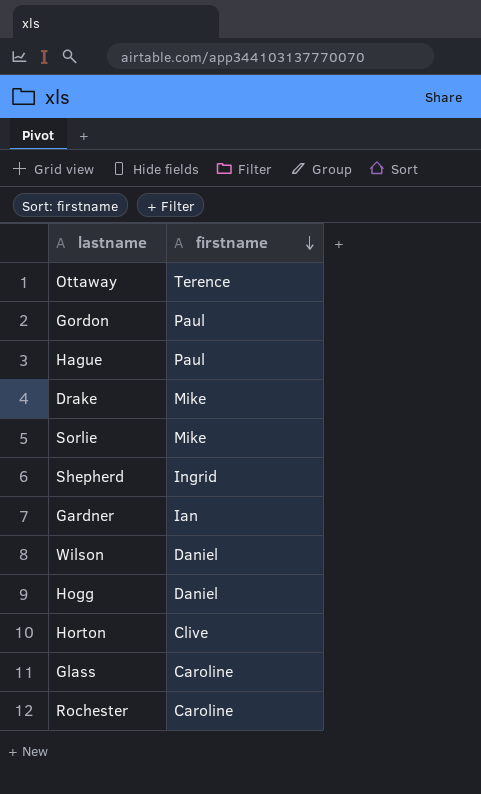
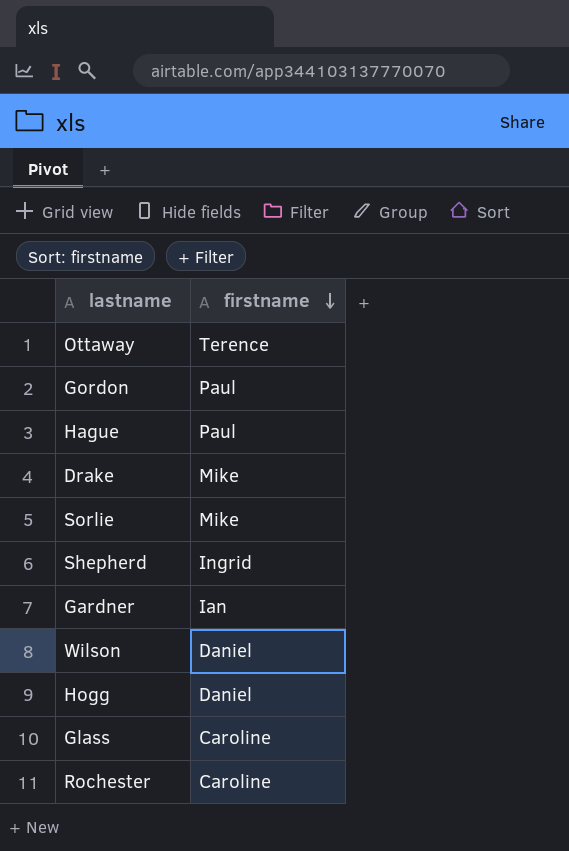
row Horton: Clive -> none

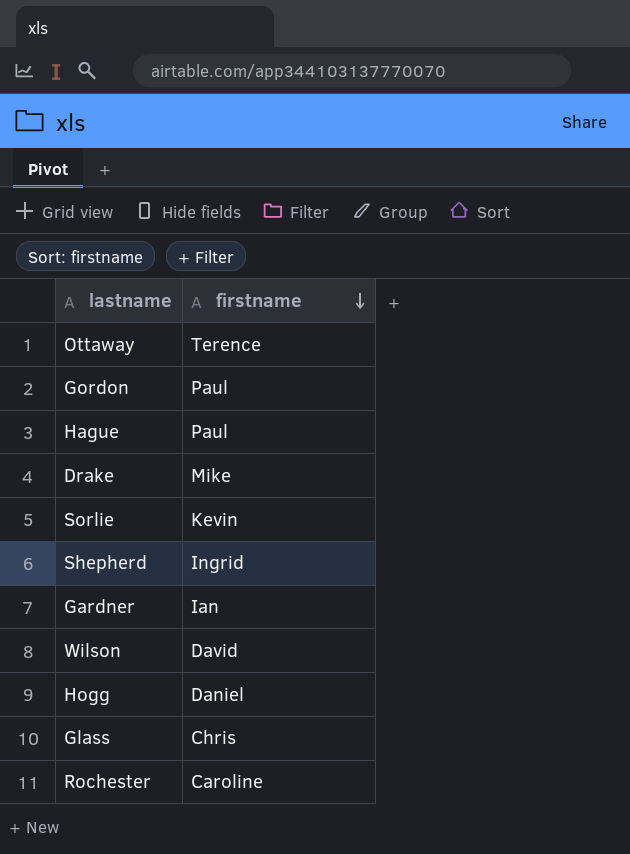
Sorlie | firstname: Mike -> Kevin
Wilson | firstname: Daniel -> David
Glass | firstname: Caroline -> Chris

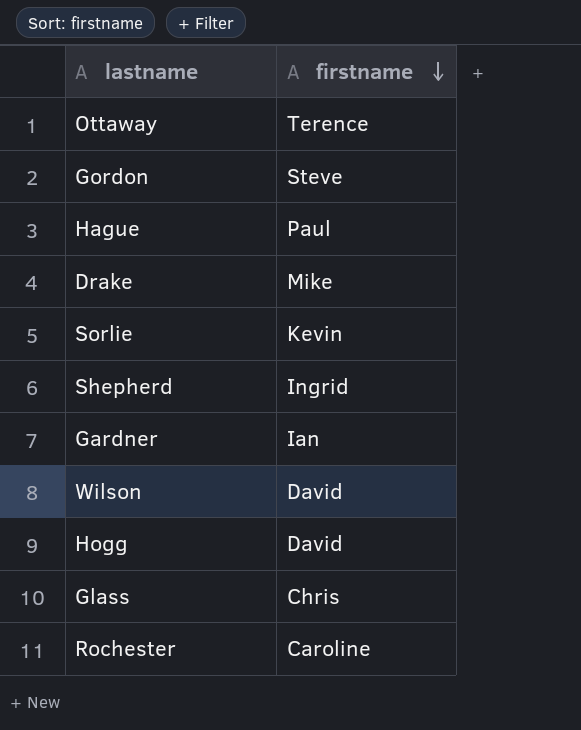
Gordon | firstname: Paul -> Steve
Hogg | firstname: Daniel -> David

